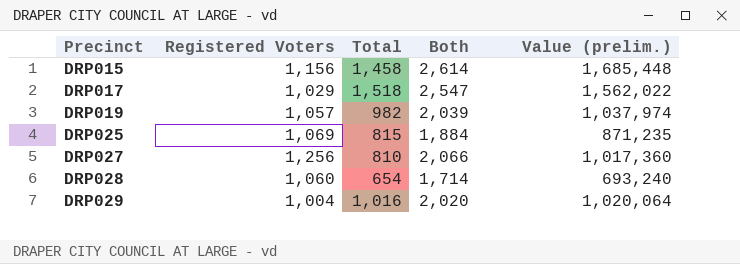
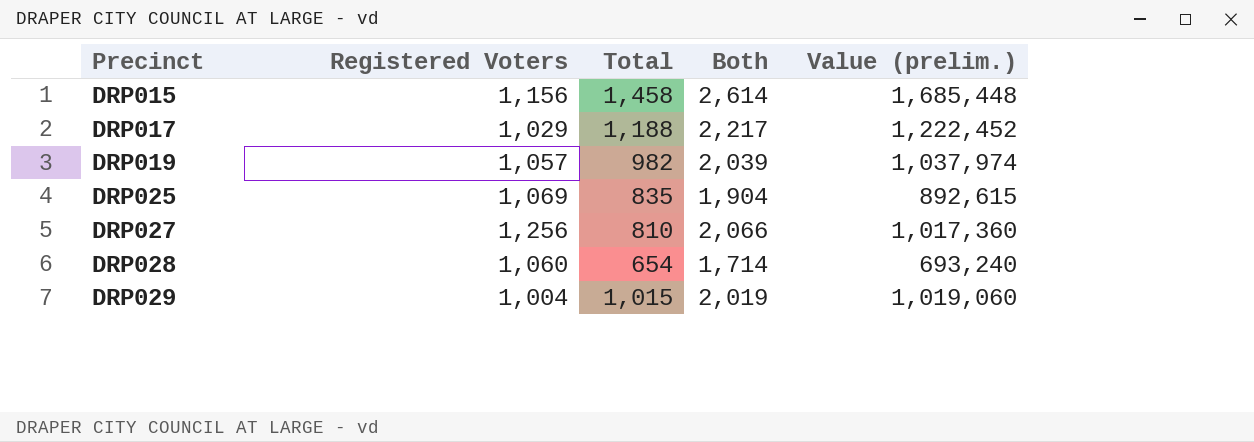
DRP017 | Total: 1,518 -> 1,188
DRP017 | Both: 2,547 -> 2,217
DRP017 | Value (prelim.): 1,562,022 -> 1,222,452
DRP025 | Total: 815 -> 835
DRP025 | Both: 1,884 -> 1,904
DRP025 | Value (prelim.): 871,235 -> 892,615
DRP029 | Total: 1,016 -> 1,015
DRP029 | Both: 2,020 -> 2,019
DRP029 | Value (prelim.): 1,020,064 -> 1,019,060

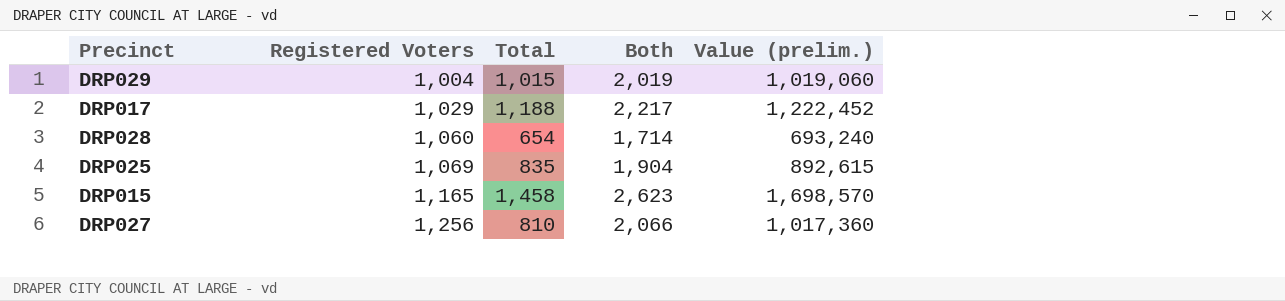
row order: Precinct ascending -> Registered Voters ascending
row DRP019: 1,057 | 982 | 2,039 | 1,037,974 -> none
DRP015 | Registered Voters: 1,156 -> 1,165
DRP015 | Both: 2,614 -> 2,623
DRP015 | Value (prelim.): 1,685,448 -> 1,698,570

